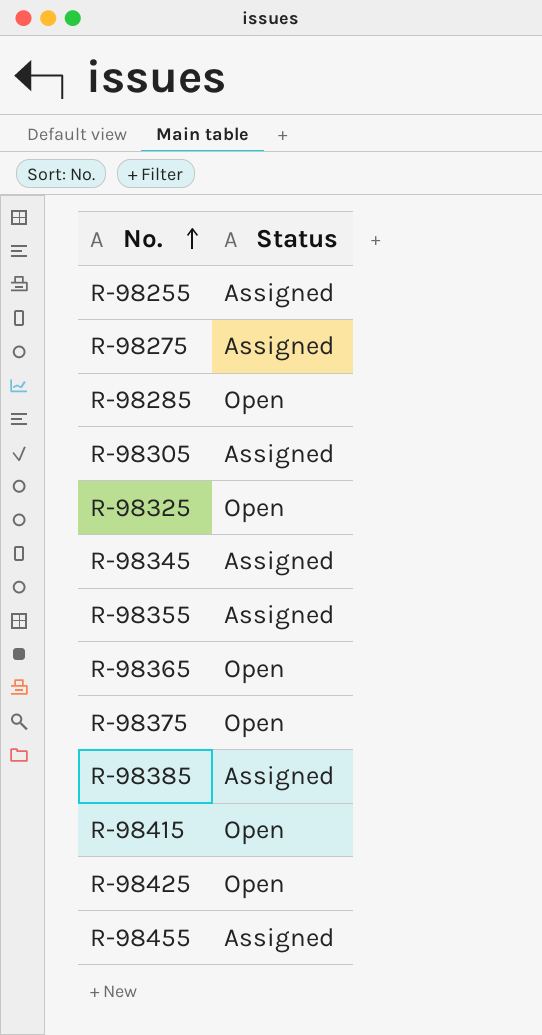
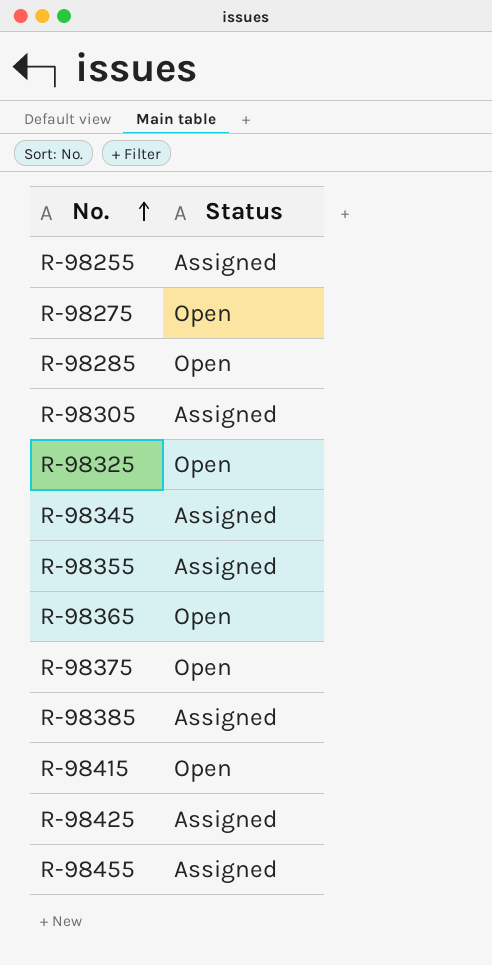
R-98275 | Status: Assigned -> Open
R-98425 | Status: Open -> Assigned

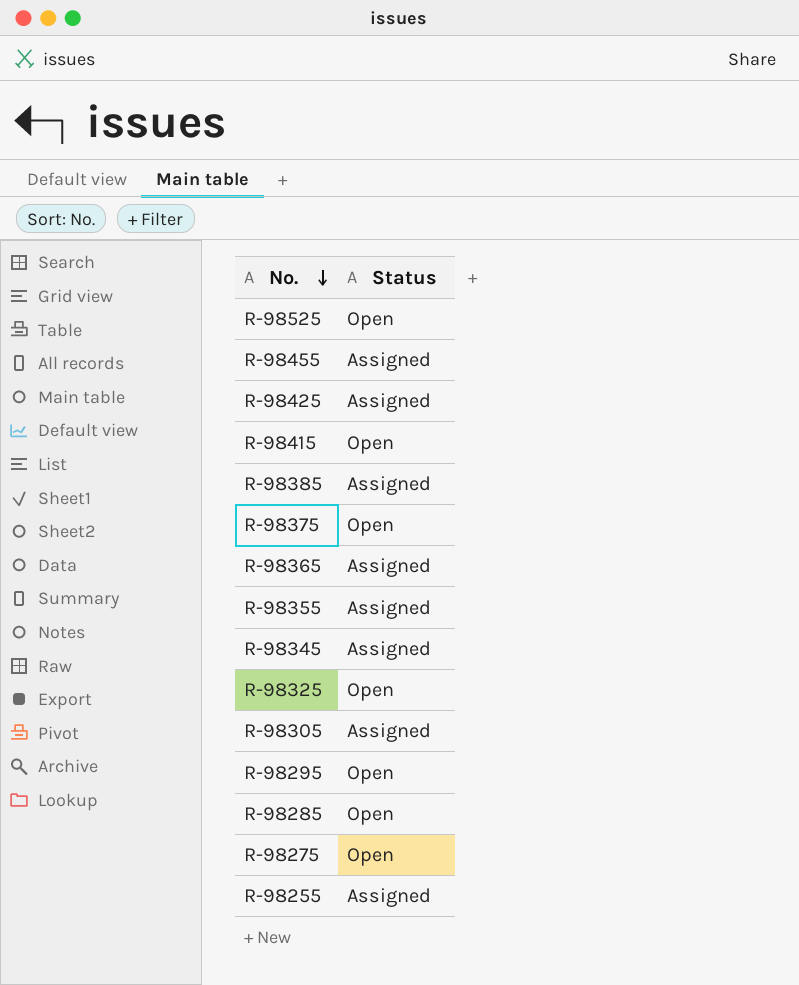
row order: No. ascending -> No. descending
row R-98525: none -> Open
R-98365 | Status: Open -> Assigned
row R-98295: none -> Open

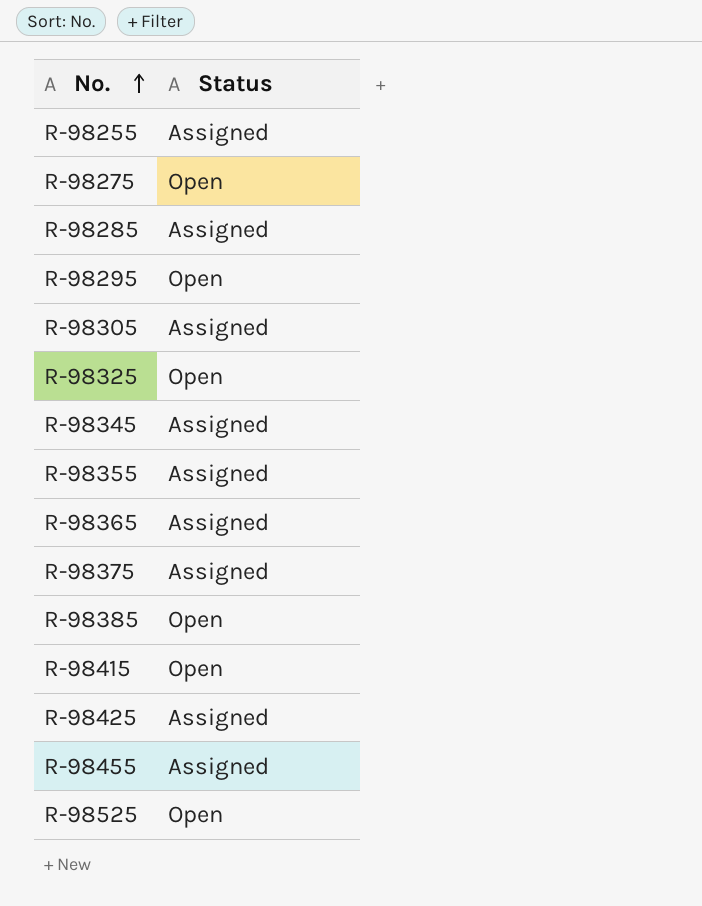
row order: No. descending -> No. ascending
R-98285 | Status: Open -> Assigned
R-98375 | Status: Open -> Assigned
R-98385 | Status: Assigned -> Open

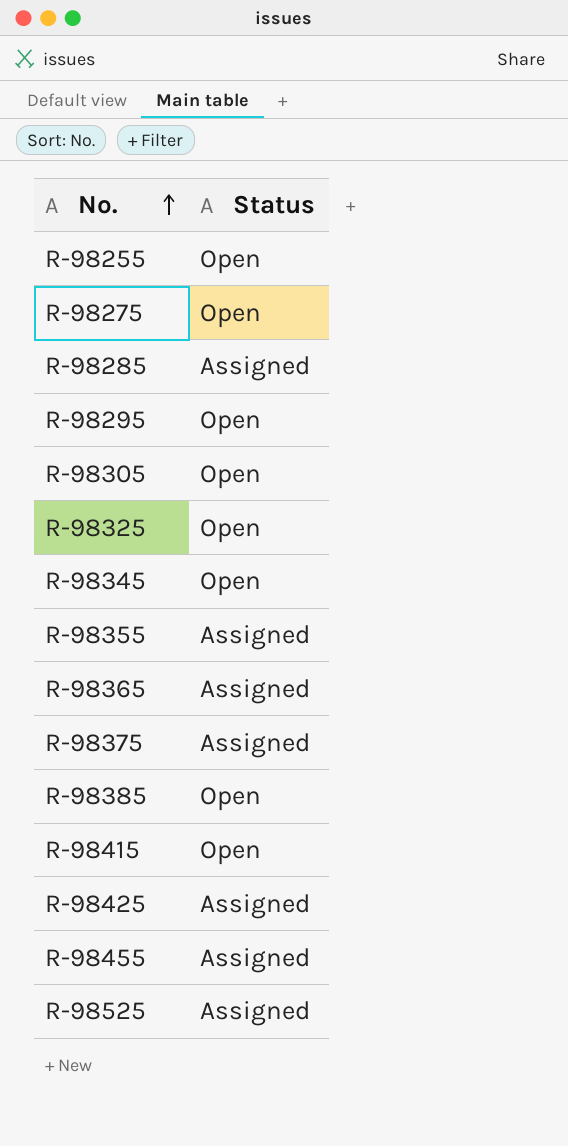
R-98255 | Status: Assigned -> Open
R-98305 | Status: Assigned -> Open
R-98345 | Status: Assigned -> Open
R-98525 | Status: Open -> Assigned

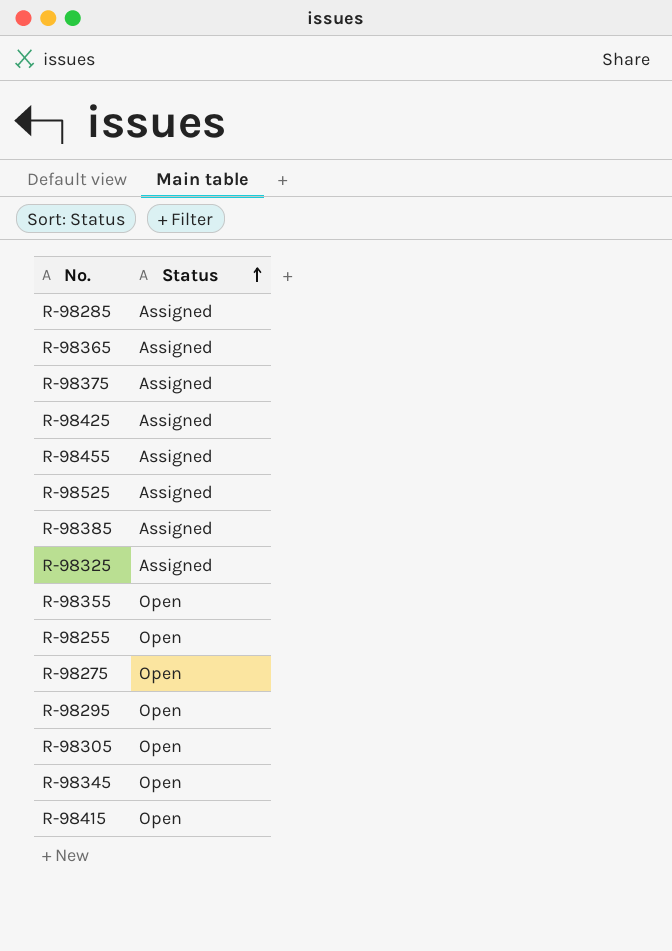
row order: No. ascending -> Status ascending
R-98385 | Status: Open -> Assigned
R-98325 | Status: Open -> Assigned
R-98355 | Status: Assigned -> Open

